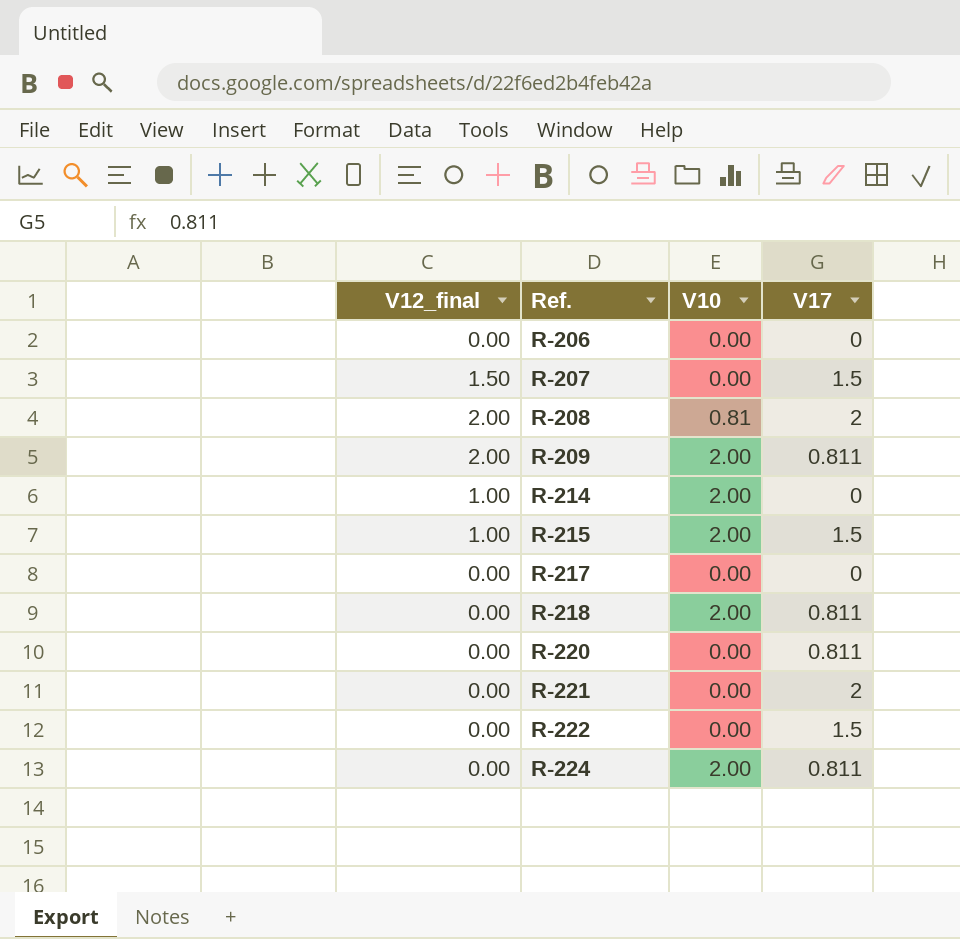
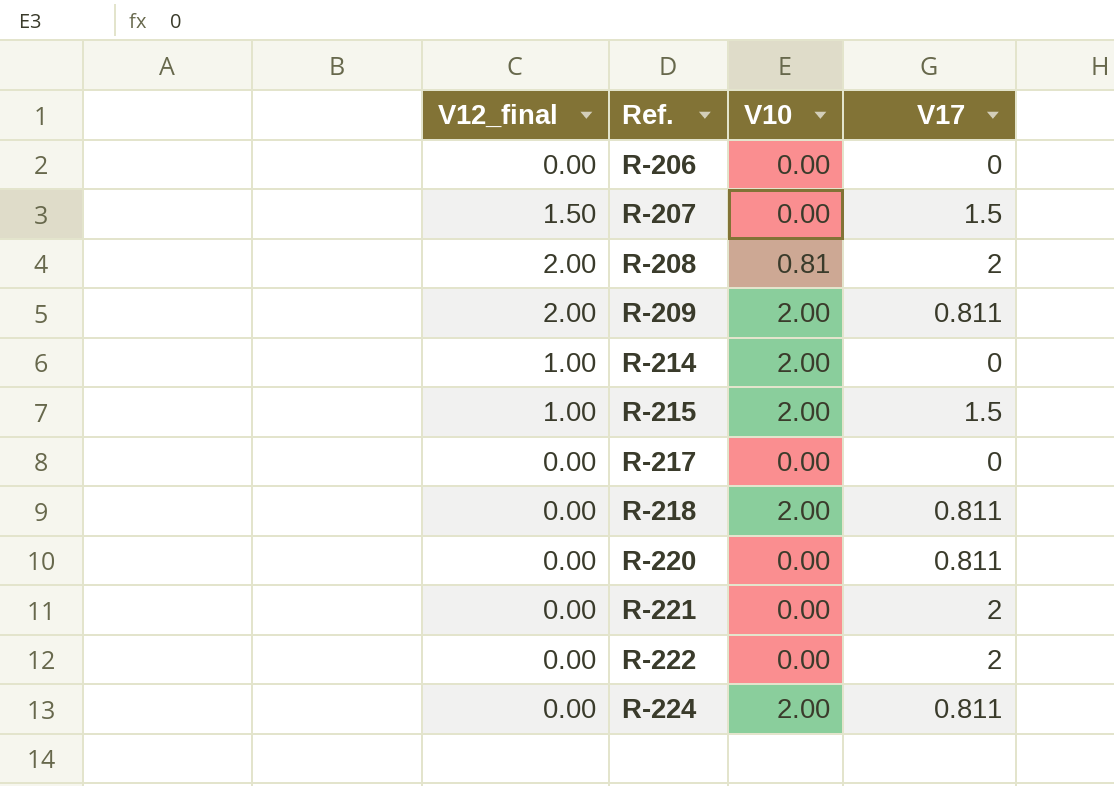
R-222 | V17: 1.5 -> 2

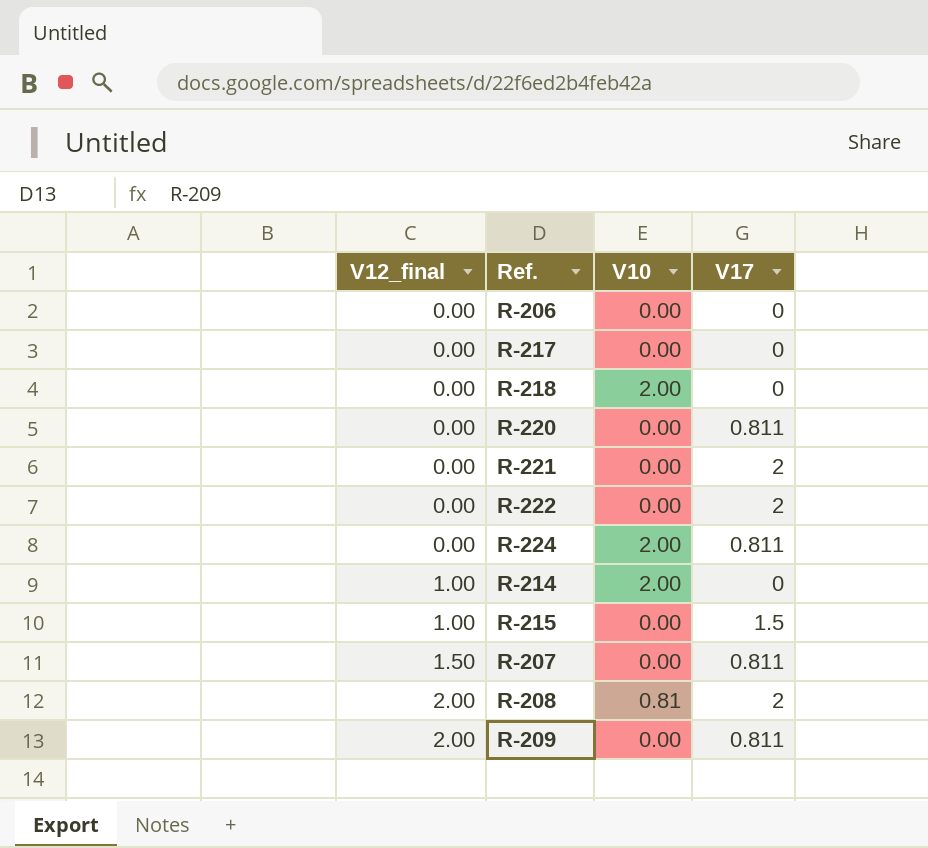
row order: Ref. ascending -> V12_final ascending
R-218 | V17: 0.811 -> 0
R-215 | V10: 2.00 -> 0.00
R-207 | V17: 1.5 -> 0.811
R-209 | V10: 2.00 -> 0.00

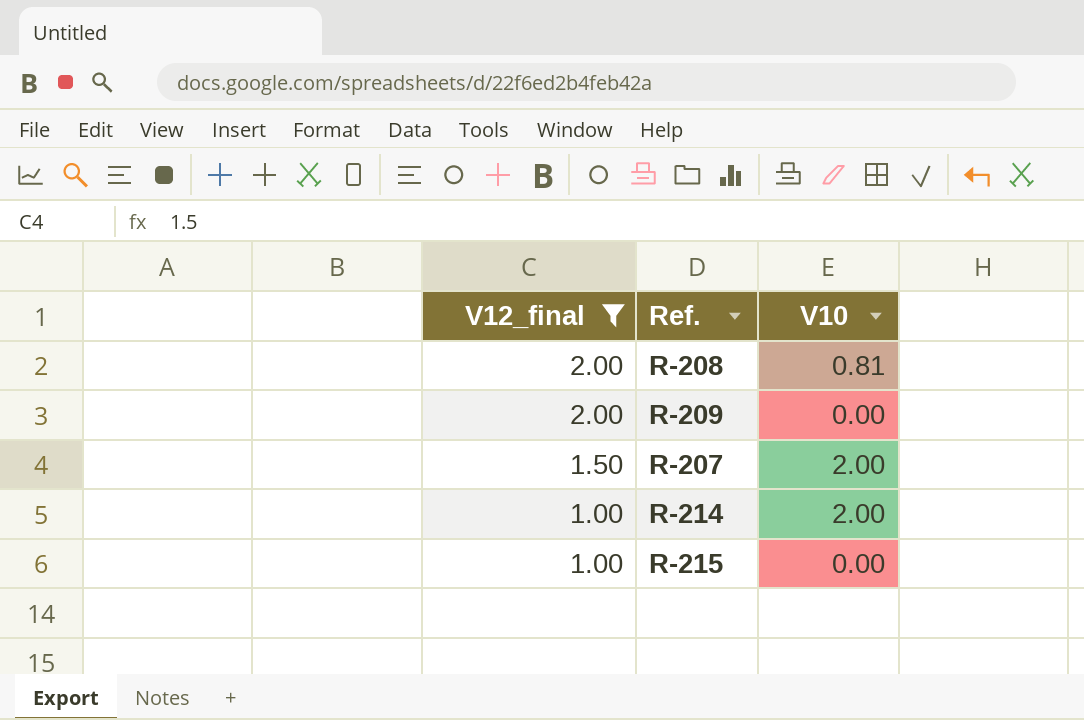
filter: none -> V12_final != 0.00
row order: V12_final ascending -> V12_final descending
column V17 | position: 4 -> none
R-207 | V10: 0.00 -> 2.00

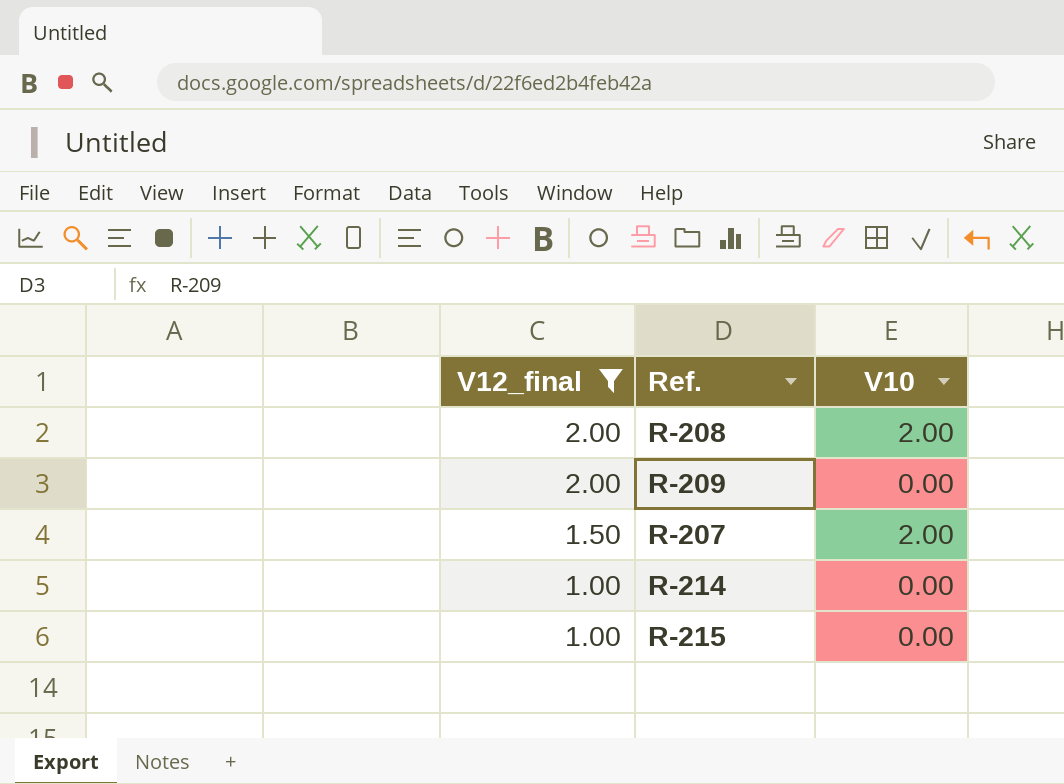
R-208 | V10: 0.81 -> 2.00
R-214 | V10: 2.00 -> 0.00

